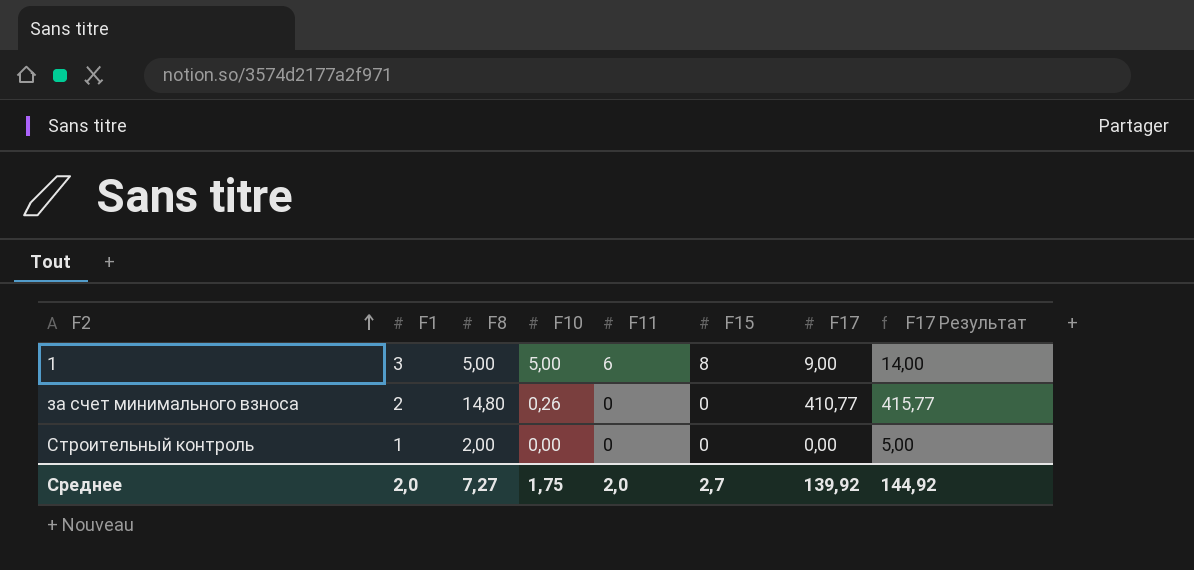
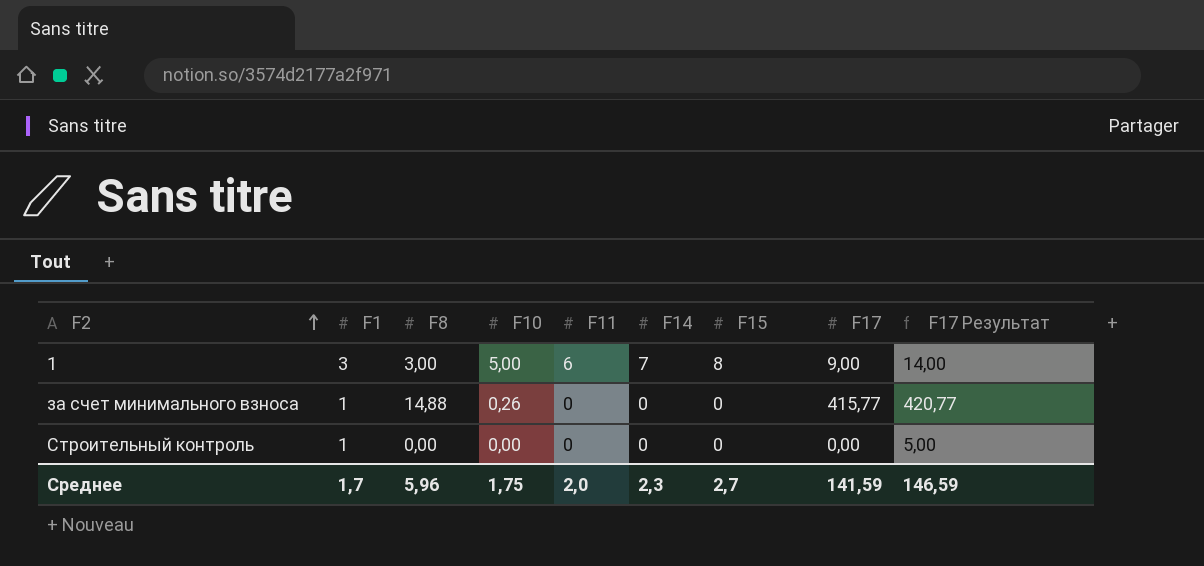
column F14 | position: none -> 6
1 | F8: 5,00 -> 3,00
за счет минимального взноса | F1: 2 -> 1
за счет минимального взноса | F8: 14,80 -> 14,88
за счет минимального взноса | F17: 410,77 -> 415,77
за счет минимального взноса | F17 Результат: 415,77 -> 420,77
Строительный контроль | F8: 2,00 -> 0,00
Среднее | F1: 2,0 -> 1,7
Среднее | F8: 7,27 -> 5,96
Среднее | F17: 139,92 -> 141,59
Среднее | F17 Результат: 144,92 -> 146,59

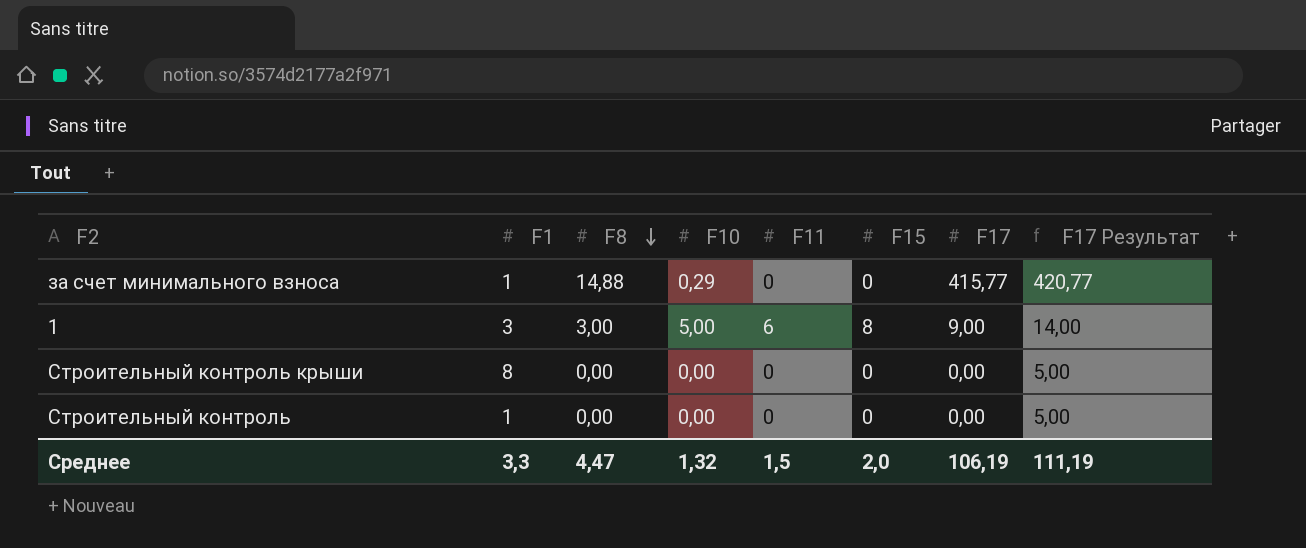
row order: F2 ascending -> F8 descending
column F14 | position: 6 -> none
за счет минимального взноса | F10: 0,26 -> 0,29
row Строительный контроль крыши: none -> 8 | 0,00 | 0,00 | 0 | 0 | 0,00 | 5,00
Среднее | F1: 1,7 -> 3,3
Среднее | F8: 5,96 -> 4,47
Среднее | F10: 1,75 -> 1,32
Среднее | F11: 2,0 -> 1,5
Среднее | F15: 2,7 -> 2,0
Среднее | F17: 141,59 -> 106,19
Среднее | F17 Результат: 146,59 -> 111,19

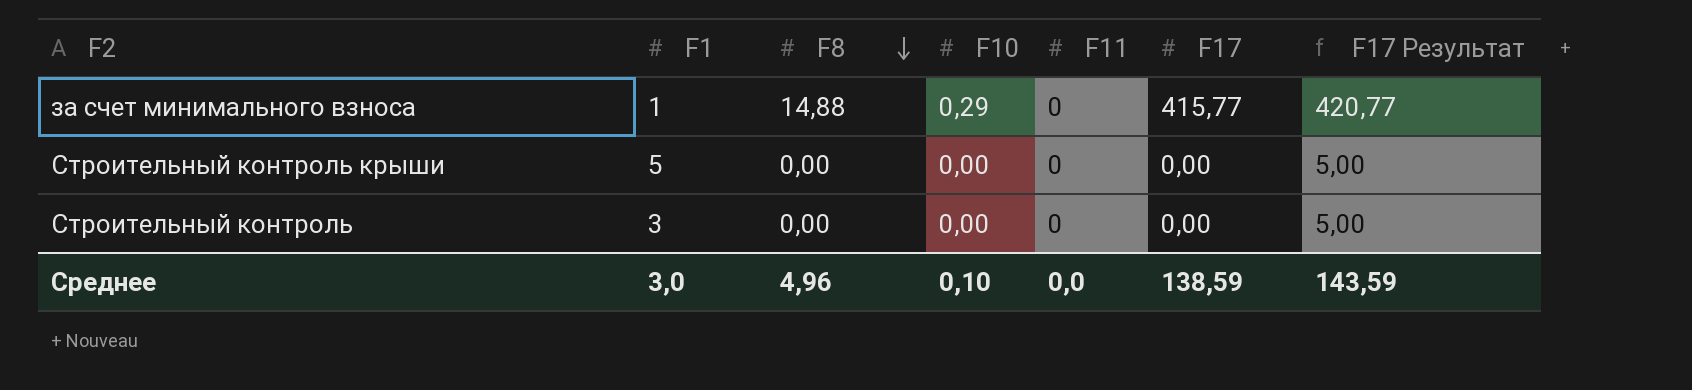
column F15 | position: 6 -> none
row 1: 3 | 3,00 | 5,00 | 6 | 8 | 9,00 | 14,00 -> none
Строительный контроль крыши | F1: 8 -> 5
Строительный контроль | F1: 1 -> 3
Среднее | F1: 3,3 -> 3,0
Среднее | F8: 4,47 -> 4,96
Среднее | F10: 1,32 -> 0,10
Среднее | F11: 1,5 -> 0,0
Среднее | F17: 106,19 -> 138,59
Среднее | F17 Результат: 111,19 -> 143,59

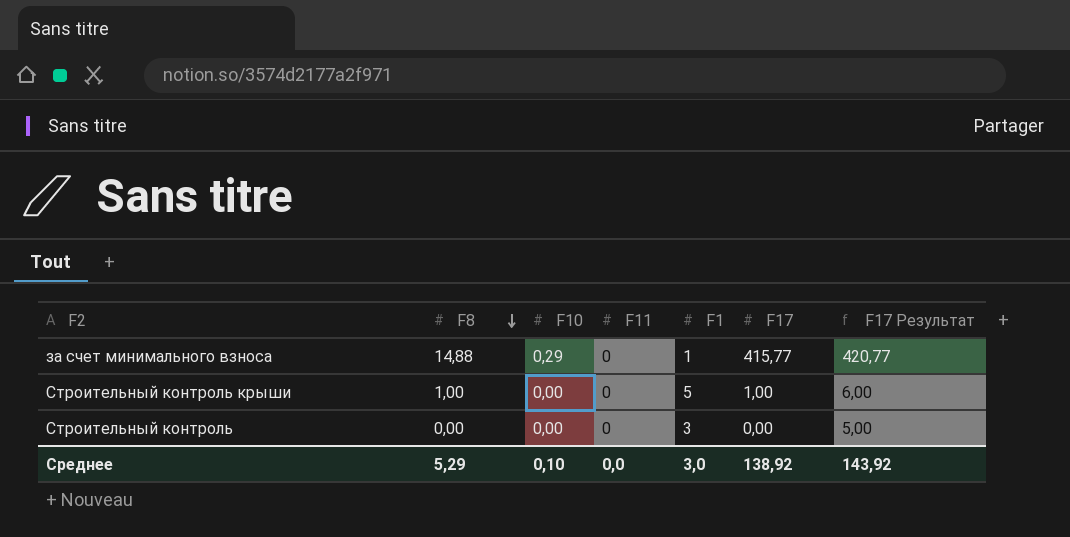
column F1 | position: 2 -> 5
Строительный контроль крыши | F8: 0,00 -> 1,00
Строительный контроль крыши | F17: 0,00 -> 1,00
Строительный контроль крыши | F17 Результат: 5,00 -> 6,00
Среднее | F8: 4,96 -> 5,29
Среднее | F17: 138,59 -> 138,92
Среднее | F17 Результат: 143,59 -> 143,92

